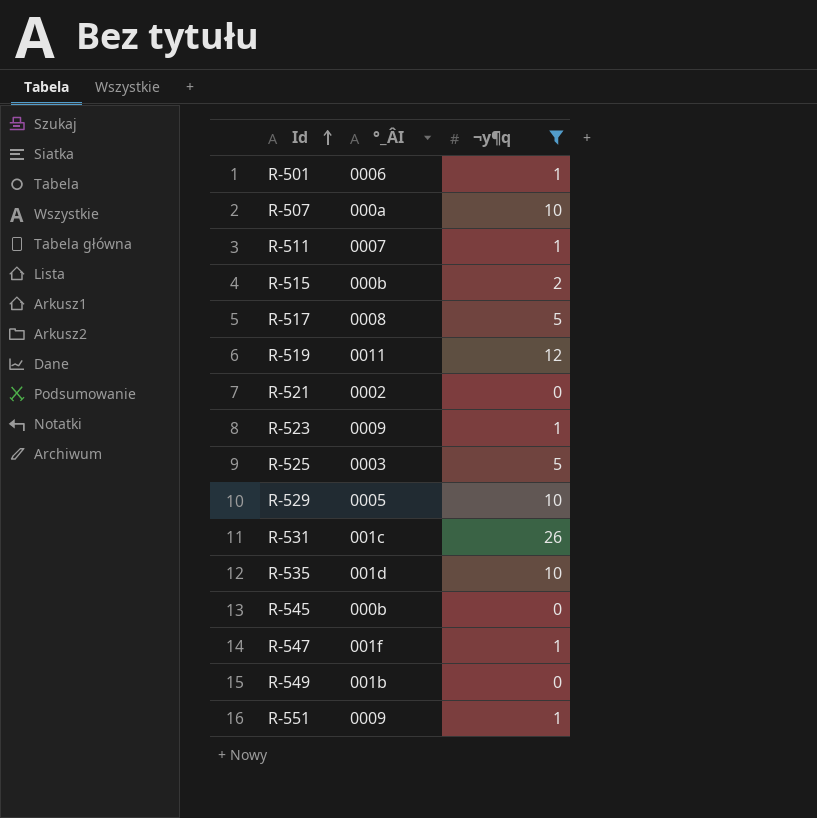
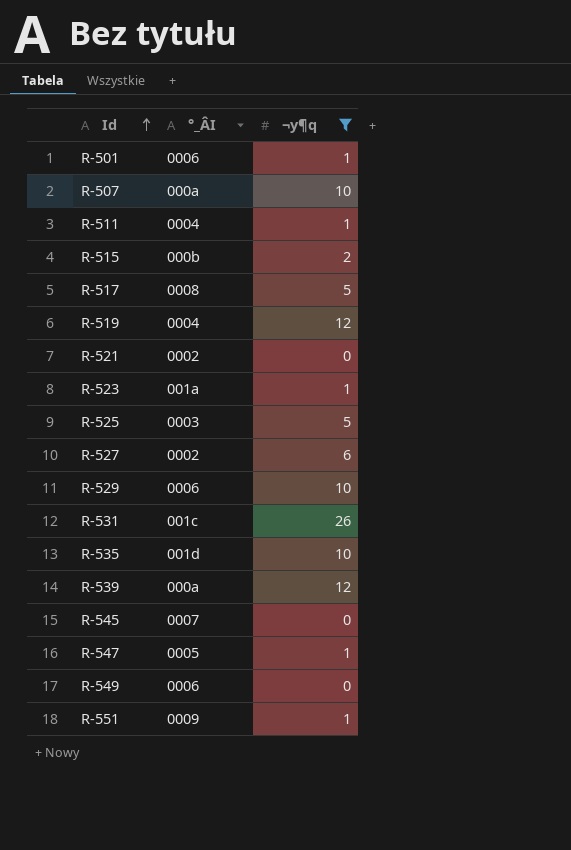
R-511 | °_ÂI: 0007 -> 0004
R-519 | °_ÂI: 0011 -> 0004
R-523 | °_ÂI: 0009 -> 001a
row R-527: none -> 0002 | 6
R-529 | °_ÂI: 0005 -> 0006
row R-539: none -> 000a | 12
R-545 | °_ÂI: 000b -> 0007
R-547 | °_ÂI: 001f -> 0005
R-549 | °_ÂI: 001b -> 0006

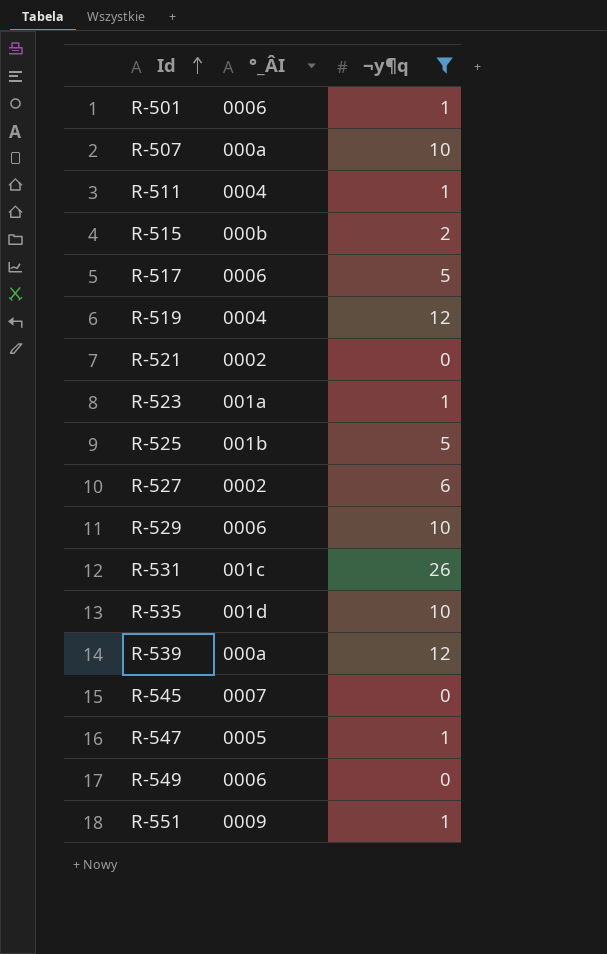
R-517 | °_ÂI: 0008 -> 0006
R-525 | °_ÂI: 0003 -> 001b

